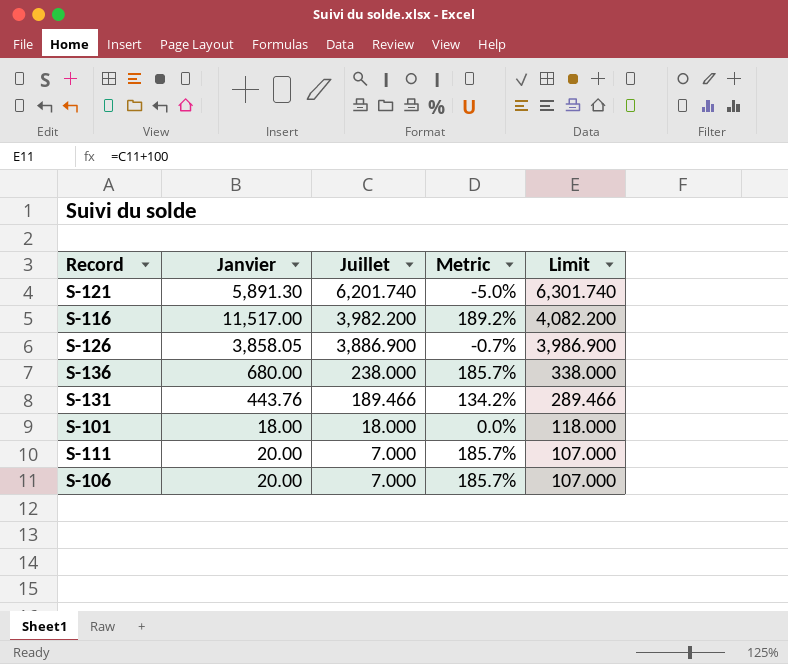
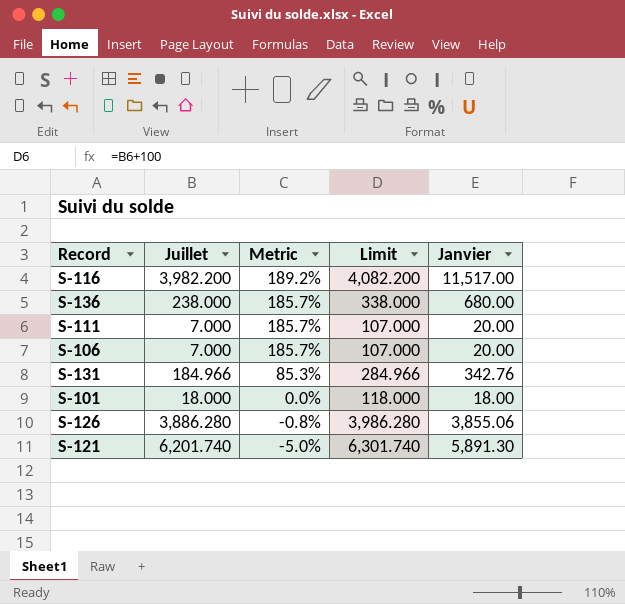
row order: Juillet descending -> Metric descending
column Janvier | position: 2 -> 5
S-131 | Juillet: 189.466 -> 184.966
S-131 | Metric: 134.2% -> 85.3%
S-131 | Limit: 289.466 -> 284.966
S-131 | Janvier: 443.76 -> 342.76
S-126 | Juillet: 3,886.900 -> 3,886.280
S-126 | Metric: -0.7% -> -0.8%
S-126 | Limit: 3,986.900 -> 3,986.280
S-126 | Janvier: 3,858.05 -> 3,855.06

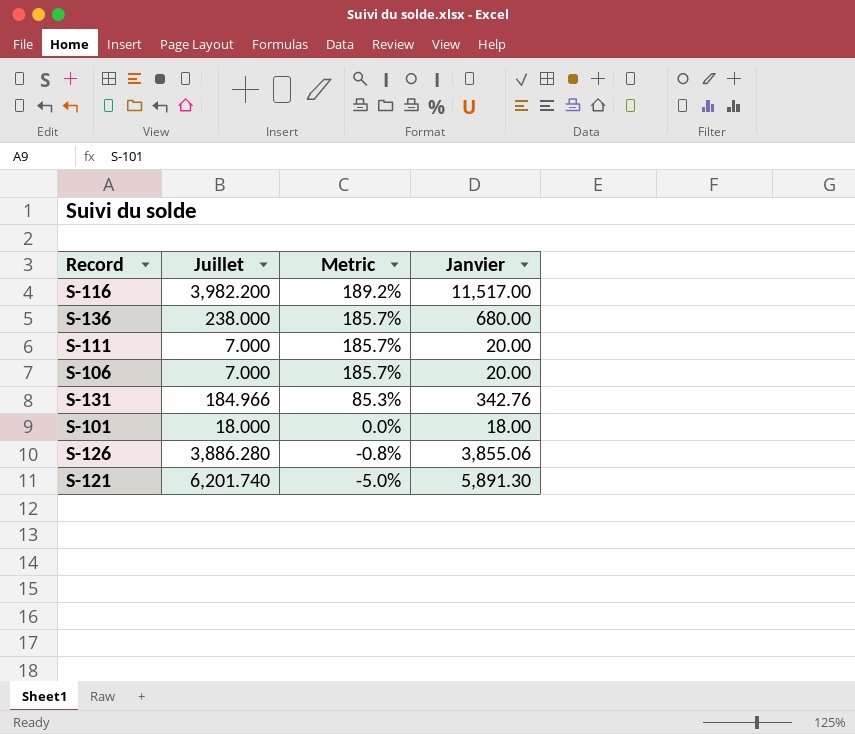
column Limit | formula: [Juillet] + 100 -> none

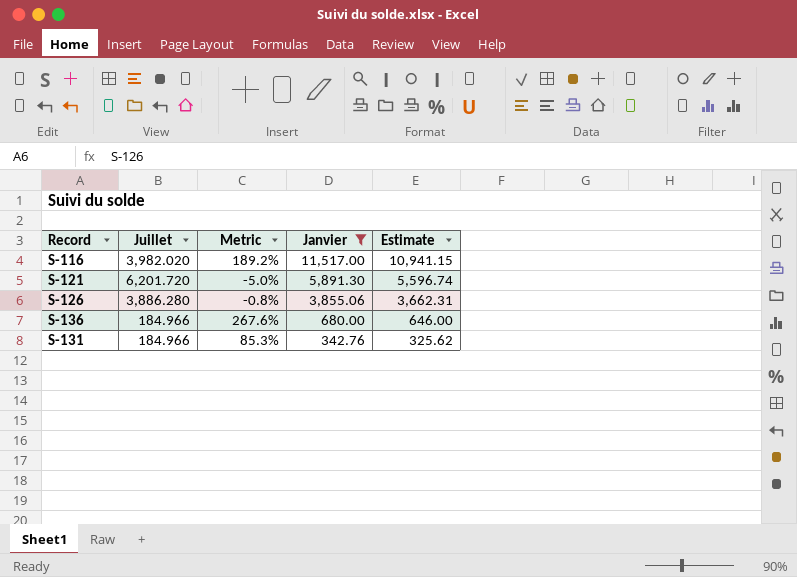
filter: none -> Janvier >= 342.76
row order: Metric descending -> Janvier descending
column Estimate | formula: none -> [Janvier] * 0.95
S-116 | Juillet: 3,982.200 -> 3,982.020
S-121 | Juillet: 6,201.740 -> 6,201.720
S-136 | Juillet: 238.000 -> 184.966
S-136 | Metric: 185.7% -> 267.6%

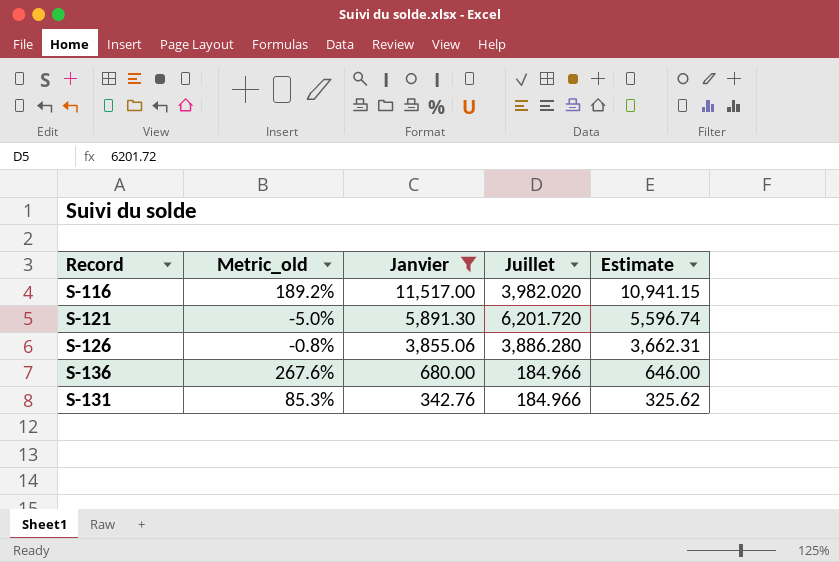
column name: Metric -> Metric_old
column Juillet | position: 2 -> 4

